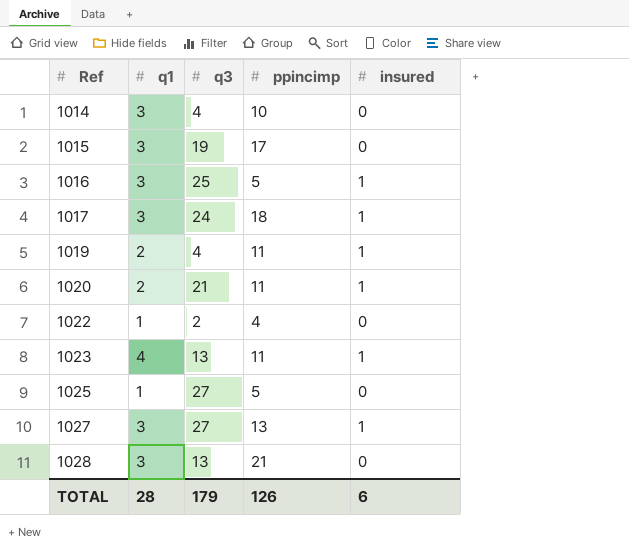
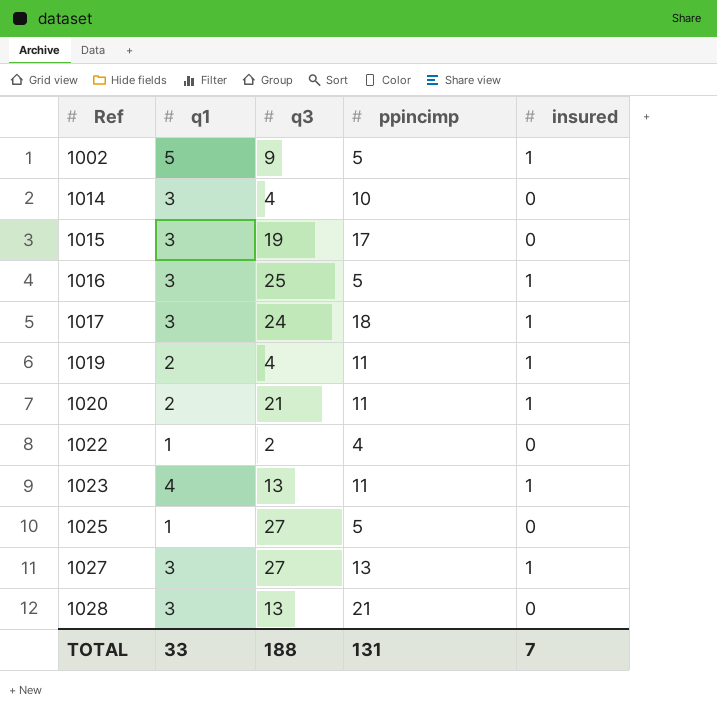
row 1002: none -> 5 | 9 | 5 | 1
TOTAL | q1: 28 -> 33
TOTAL | q3: 179 -> 188
TOTAL | ppincimp: 126 -> 131
TOTAL | insured: 6 -> 7

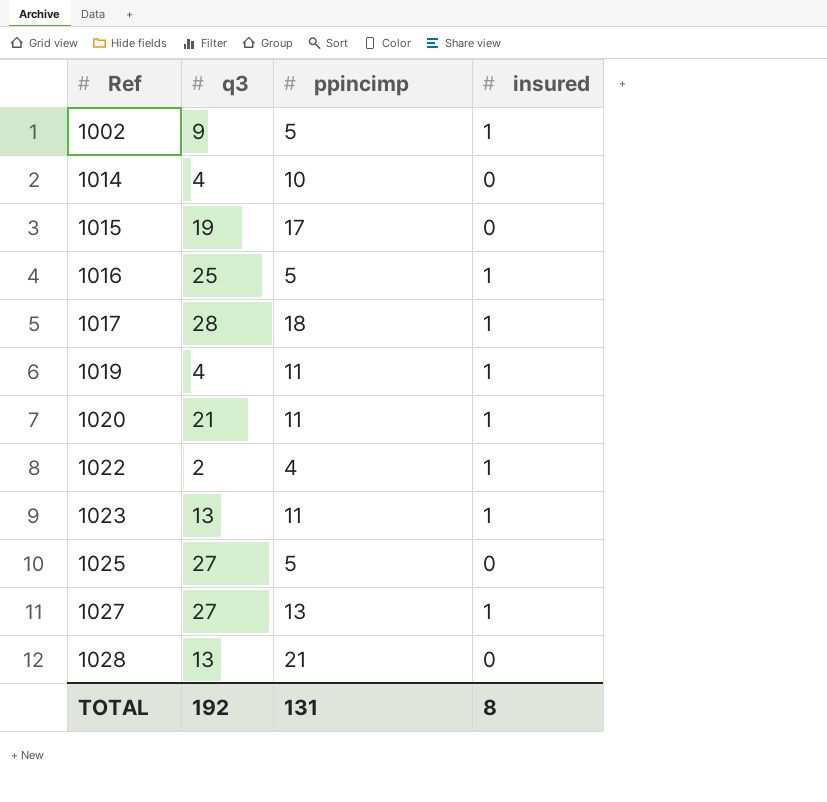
column q1 | position: 2 -> none
1017 | q3: 24 -> 28
1022 | insured: 0 -> 1
TOTAL | q3: 188 -> 192
TOTAL | insured: 7 -> 8

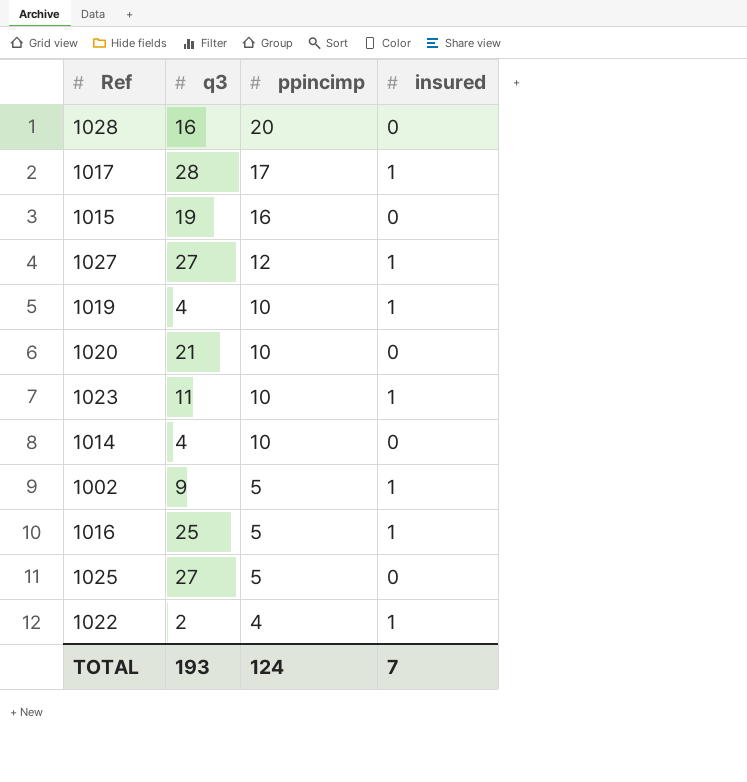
row order: Ref ascending -> ppincimp descending
1028 | q3: 13 -> 16
1028 | ppincimp: 21 -> 20
1017 | ppincimp: 18 -> 17
1015 | ppincimp: 17 -> 16
1027 | ppincimp: 13 -> 12
1019 | ppincimp: 11 -> 10
1020 | ppincimp: 11 -> 10
1020 | insured: 1 -> 0
1023 | q3: 13 -> 11
1023 | ppincimp: 11 -> 10
TOTAL | q3: 192 -> 193
TOTAL | ppincimp: 131 -> 124
TOTAL | insured: 8 -> 7

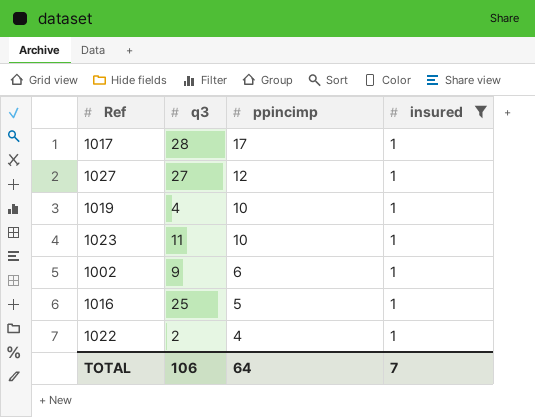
filter: none -> insured = 1
1002 | ppincimp: 5 -> 6
TOTAL | q3: 193 -> 106
TOTAL | ppincimp: 124 -> 64

